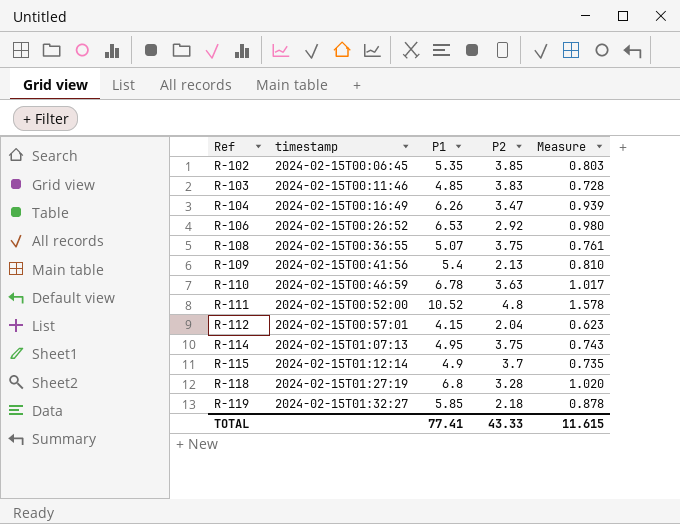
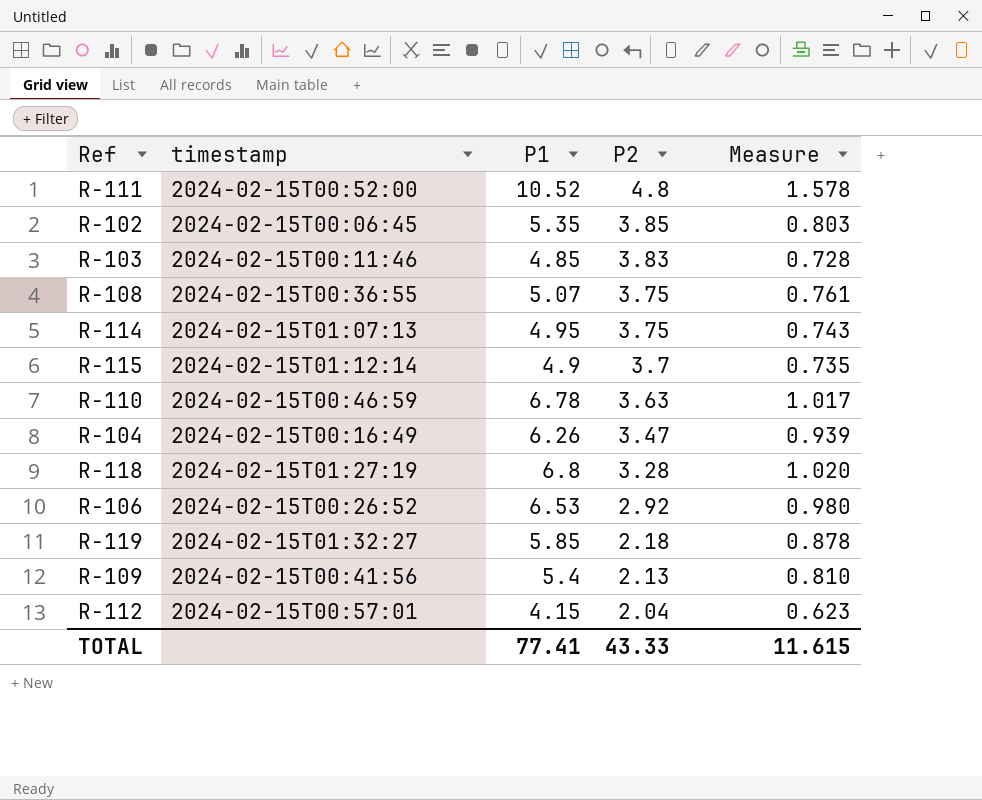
row order: Ref ascending -> P2 descending

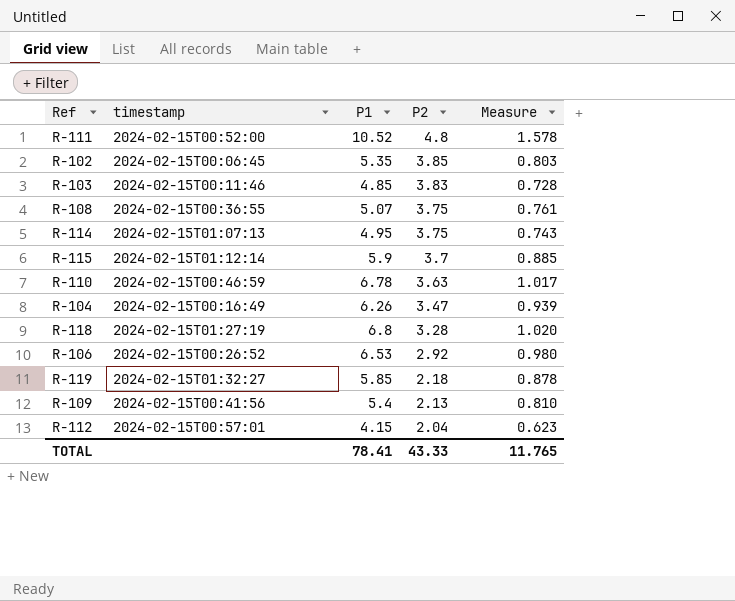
R-115 | P1: 4.9 -> 5.9
R-115 | Measure: 0.735 -> 0.885
TOTAL | P1: 77.41 -> 78.41
TOTAL | Measure: 11.615 -> 11.765

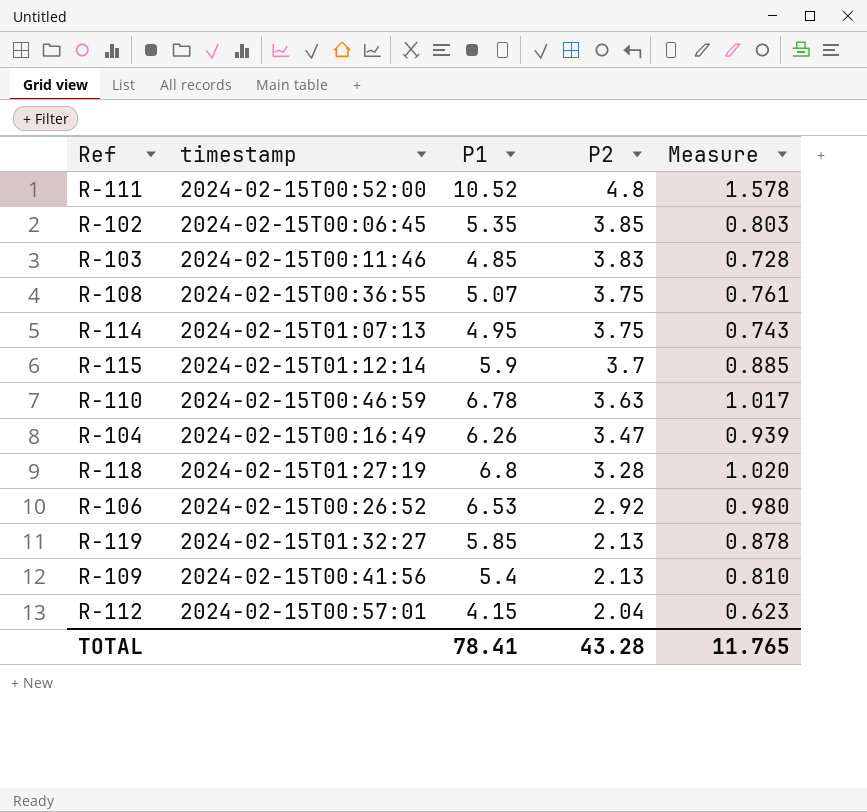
R-119 | P2: 2.18 -> 2.13
TOTAL | P2: 43.33 -> 43.28

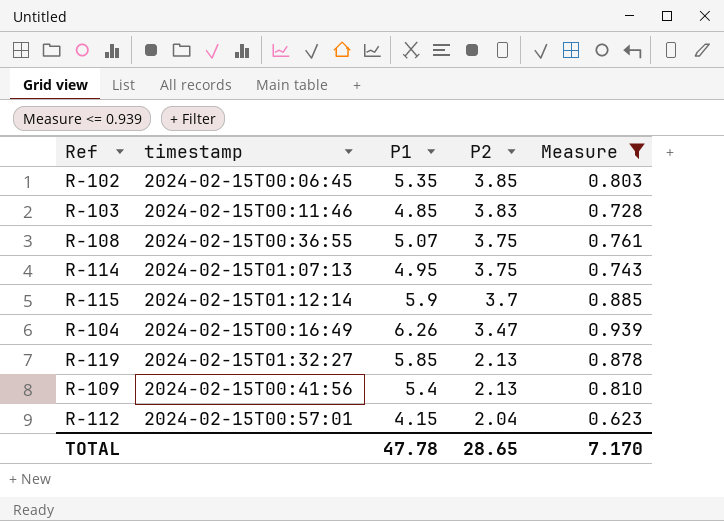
filter: none -> Measure <= 0.939
TOTAL | P1: 78.41 -> 47.78
TOTAL | P2: 43.28 -> 28.65
TOTAL | Measure: 11.765 -> 7.170

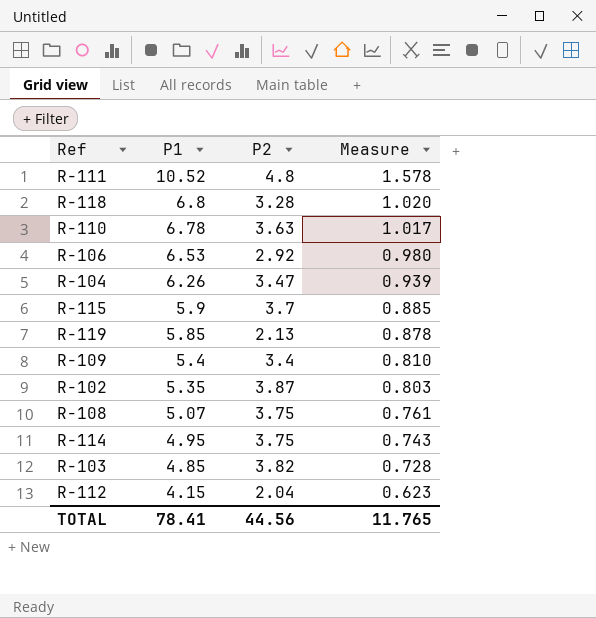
filter: Measure <= 0.939 -> none
row order: P2 descending -> P1 descending
column timestamp | position: 2 -> none
R-109 | P2: 2.13 -> 3.4
R-102 | P2: 3.85 -> 3.87
R-103 | P2: 3.83 -> 3.82
TOTAL | P1: 47.78 -> 78.41
TOTAL | P2: 28.65 -> 44.56
TOTAL | Measure: 7.170 -> 11.765

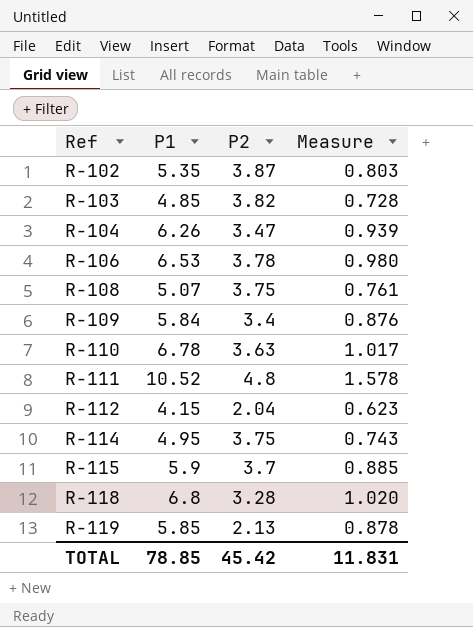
row order: P1 descending -> Ref ascending
R-106 | P2: 2.92 -> 3.78
R-109 | P1: 5.4 -> 5.84
R-109 | Measure: 0.810 -> 0.876
TOTAL | P1: 78.41 -> 78.85
TOTAL | P2: 44.56 -> 45.42
TOTAL | Measure: 11.765 -> 11.831

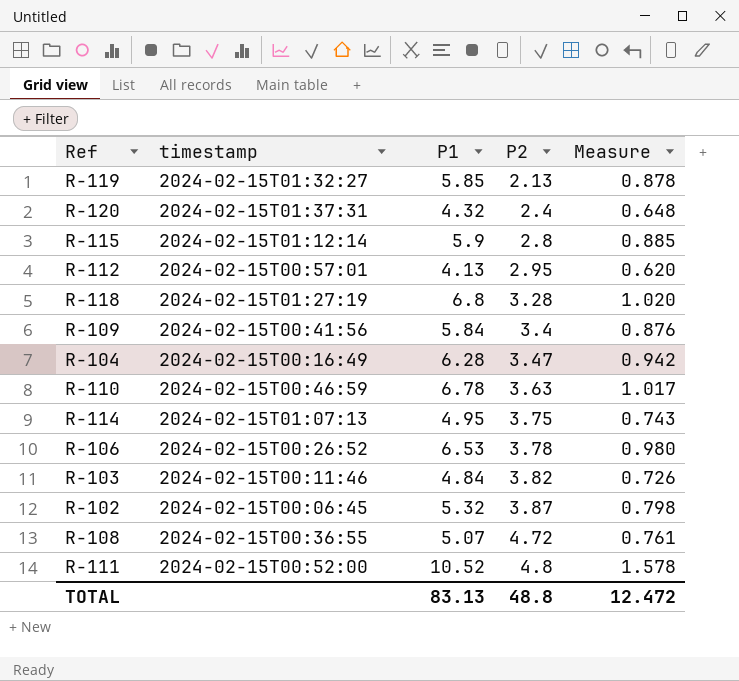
row order: Ref ascending -> P2 ascending
column timestamp | position: none -> 2
row R-120: none -> 2024-02-15T01:37:31 | 4.32 | 2.4 | 0.648
R-115 | P2: 3.7 -> 2.8
R-112 | P1: 4.15 -> 4.13
R-112 | P2: 2.04 -> 2.95
R-112 | Measure: 0.623 -> 0.620
R-104 | P1: 6.26 -> 6.28
R-104 | Measure: 0.939 -> 0.942
R-103 | P1: 4.85 -> 4.84
R-103 | Measure: 0.728 -> 0.726
R-102 | P1: 5.35 -> 5.32
R-102 | Measure: 0.803 -> 0.798
R-108 | P2: 3.75 -> 4.72
TOTAL | P1: 78.85 -> 83.13
TOTAL | P2: 45.42 -> 48.8
TOTAL | Measure: 11.831 -> 12.472

